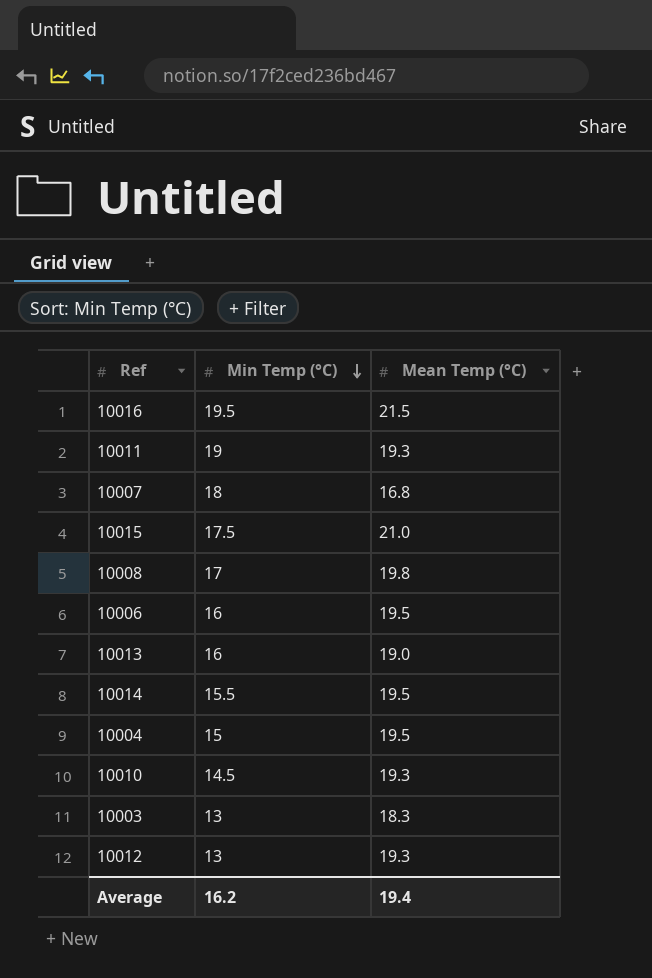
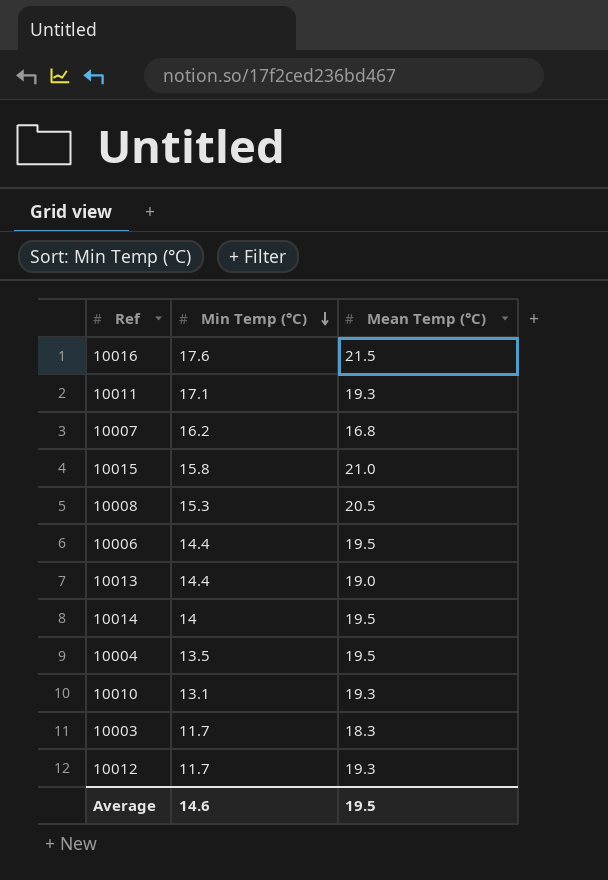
10016 | Min Temp (°C): 19.5 -> 17.6
10011 | Min Temp (°C): 19 -> 17.1
10007 | Min Temp (°C): 18 -> 16.2
10015 | Min Temp (°C): 17.5 -> 15.8
10008 | Min Temp (°C): 17 -> 15.3
10008 | Mean Temp (°C): 19.8 -> 20.5
10006 | Min Temp (°C): 16 -> 14.4
10013 | Min Temp (°C): 16 -> 14.4
10014 | Min Temp (°C): 15.5 -> 14
10004 | Min Temp (°C): 15 -> 13.5
10010 | Min Temp (°C): 14.5 -> 13.1
10003 | Min Temp (°C): 13 -> 11.7
10012 | Min Temp (°C): 13 -> 11.7
Average | Min Temp (°C): 16.2 -> 14.6
Average | Mean Temp (°C): 19.4 -> 19.5

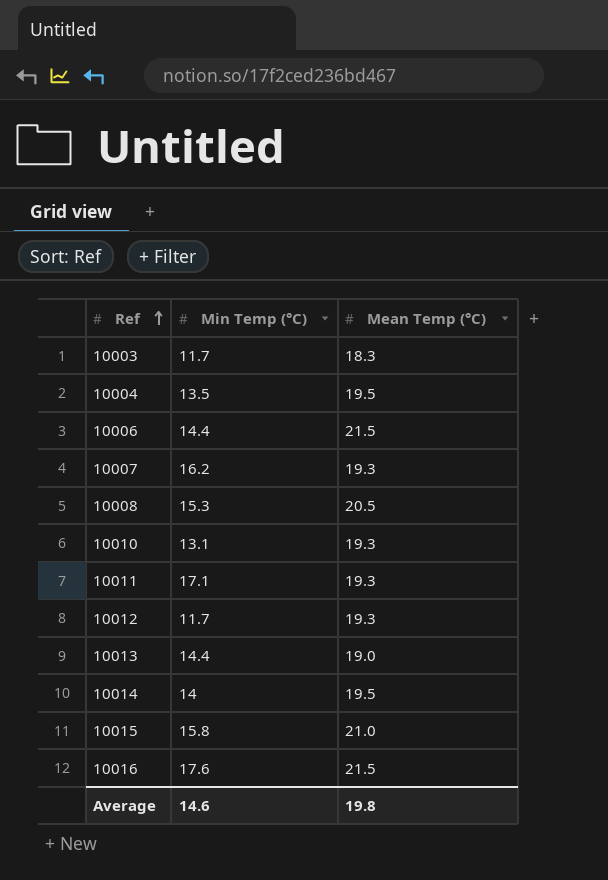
row order: Min Temp (°C) descending -> Ref ascending
10006 | Mean Temp (°C): 19.5 -> 21.5
10007 | Mean Temp (°C): 16.8 -> 19.3
Average | Mean Temp (°C): 19.5 -> 19.8

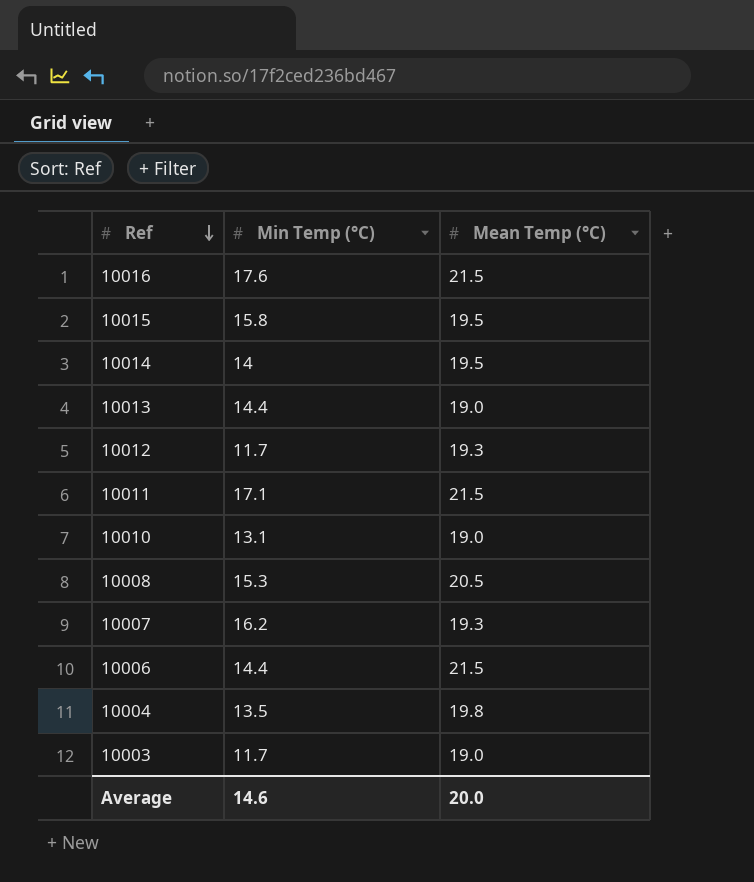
row order: Ref ascending -> Ref descending
10015 | Mean Temp (°C): 21.0 -> 19.5
10011 | Mean Temp (°C): 19.3 -> 21.5
10010 | Mean Temp (°C): 19.3 -> 19.0
10004 | Mean Temp (°C): 19.5 -> 19.8
10003 | Mean Temp (°C): 18.3 -> 19.0
Average | Mean Temp (°C): 19.8 -> 20.0

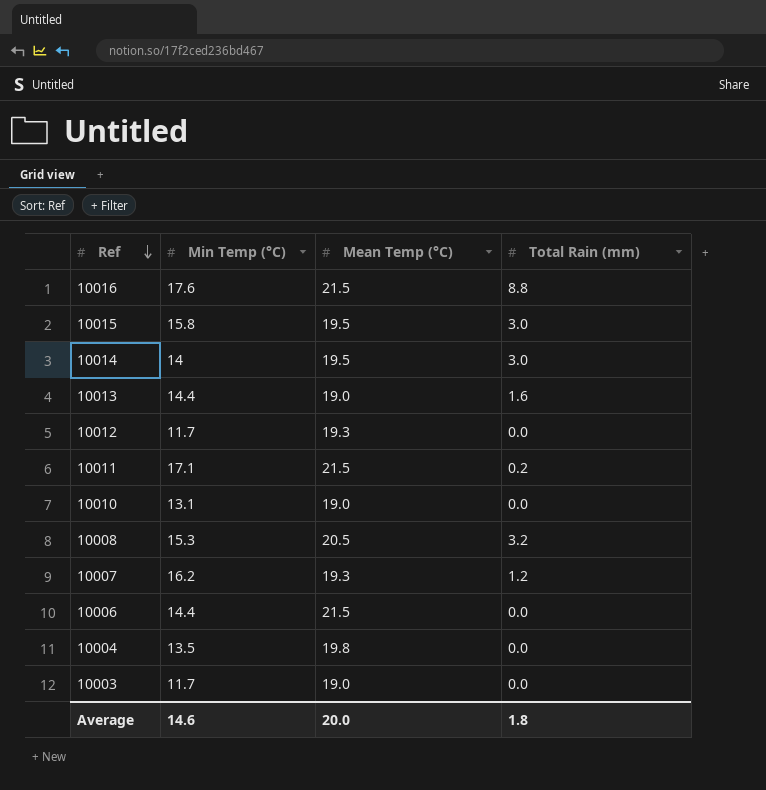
column Total Rain (mm) | position: none -> 4

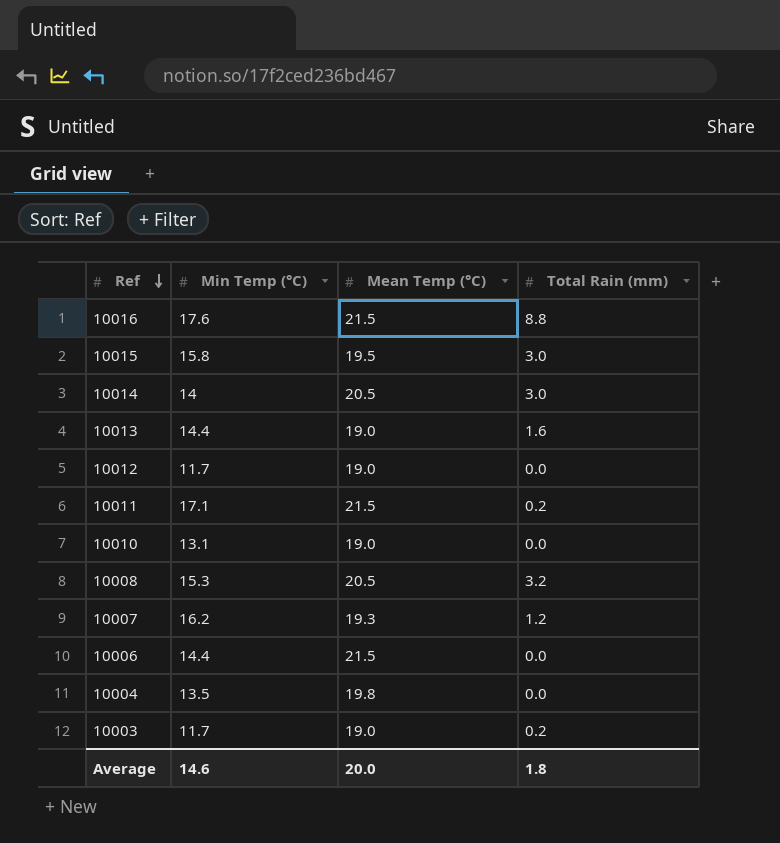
10014 | Mean Temp (°C): 19.5 -> 20.5
10012 | Mean Temp (°C): 19.3 -> 19.0
10003 | Total Rain (mm): 0.0 -> 0.2

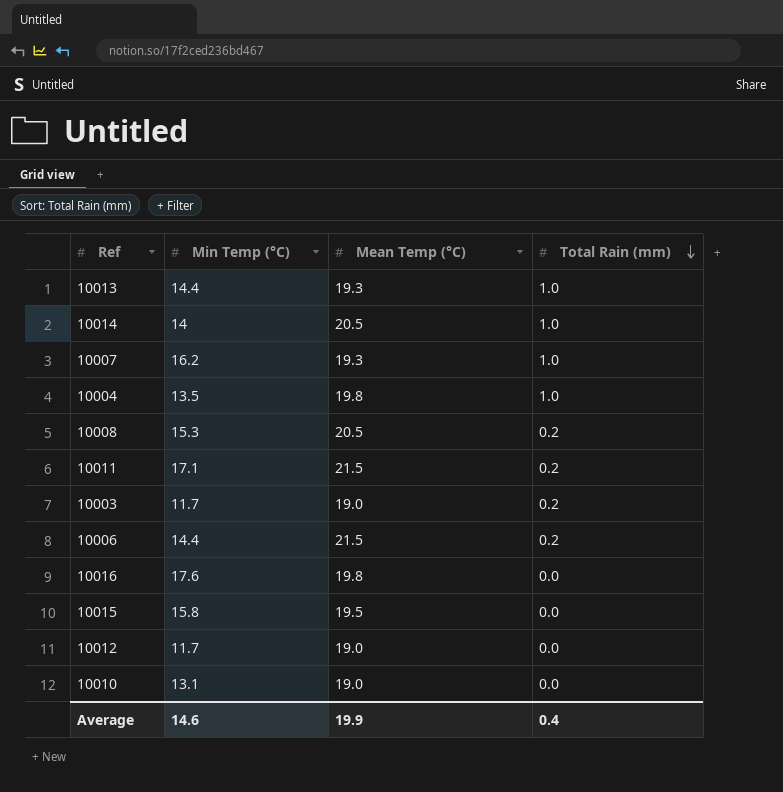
row order: Ref descending -> Total Rain (mm) descending
10013 | Mean Temp (°C): 19.0 -> 19.3
10013 | Total Rain (mm): 1.6 -> 1.0
10014 | Total Rain (mm): 3.0 -> 1.0
10007 | Total Rain (mm): 1.2 -> 1.0
10004 | Total Rain (mm): 0.0 -> 1.0
10008 | Total Rain (mm): 3.2 -> 0.2
10006 | Total Rain (mm): 0.0 -> 0.2
10016 | Mean Temp (°C): 21.5 -> 19.8
10016 | Total Rain (mm): 8.8 -> 0.0
10015 | Total Rain (mm): 3.0 -> 0.0
Average | Mean Temp (°C): 20.0 -> 19.9
Average | Total Rain (mm): 1.8 -> 0.4

